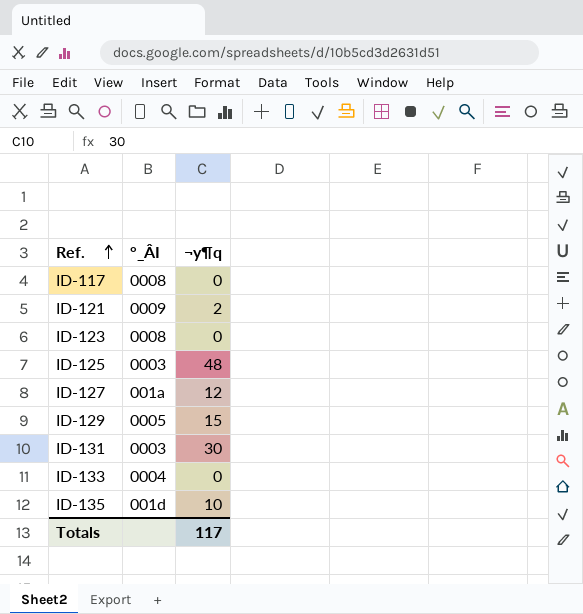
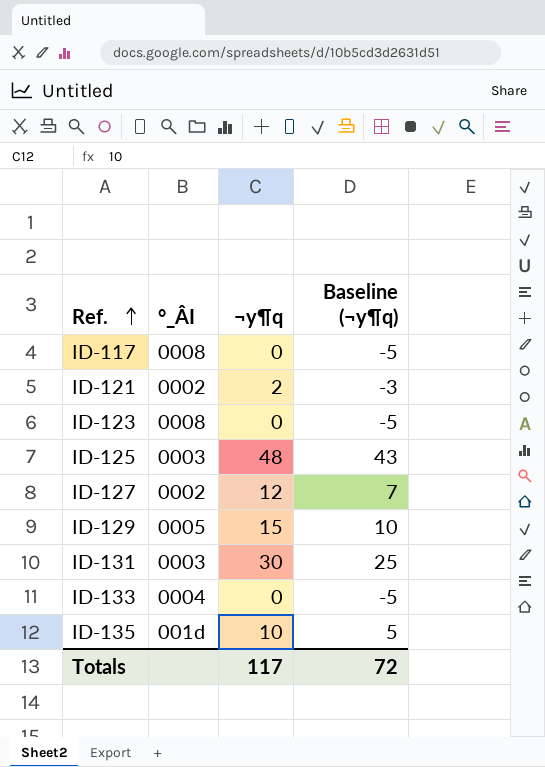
column Baseline (¬y¶q) | formula: none -> [¬y¶q] - 5
ID-121 | °_ÂI: 0009 -> 0002
ID-127 | °_ÂI: 001a -> 0002

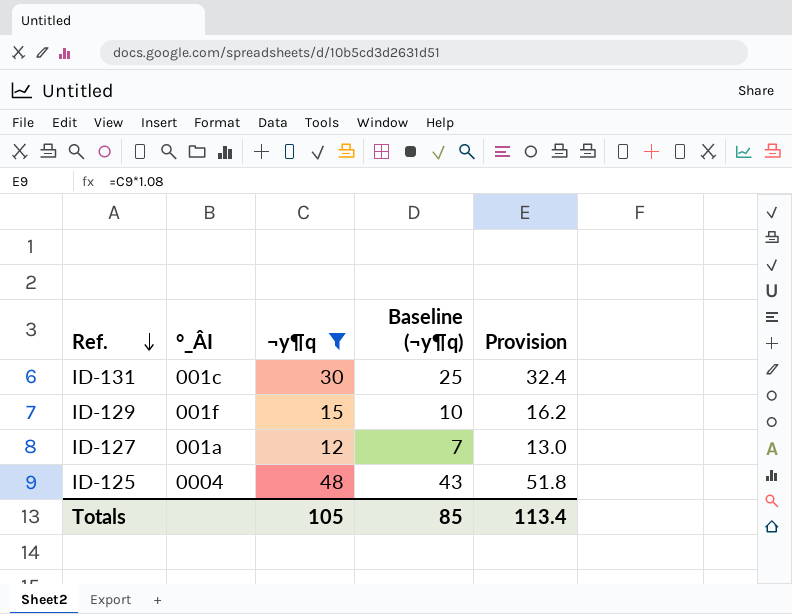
filter: none -> ¬y¶q >= 12
row order: Ref. ascending -> Ref. descending
column Provision | formula: none -> [¬y¶q] * 1.08
ID-131 | °_ÂI: 0003 -> 001c
ID-129 | °_ÂI: 0005 -> 001f
ID-127 | °_ÂI: 0002 -> 001a
ID-125 | °_ÂI: 0003 -> 0004
Totals | ¬y¶q: 117 -> 105
Totals | Baseline (¬y¶q): 72 -> 85

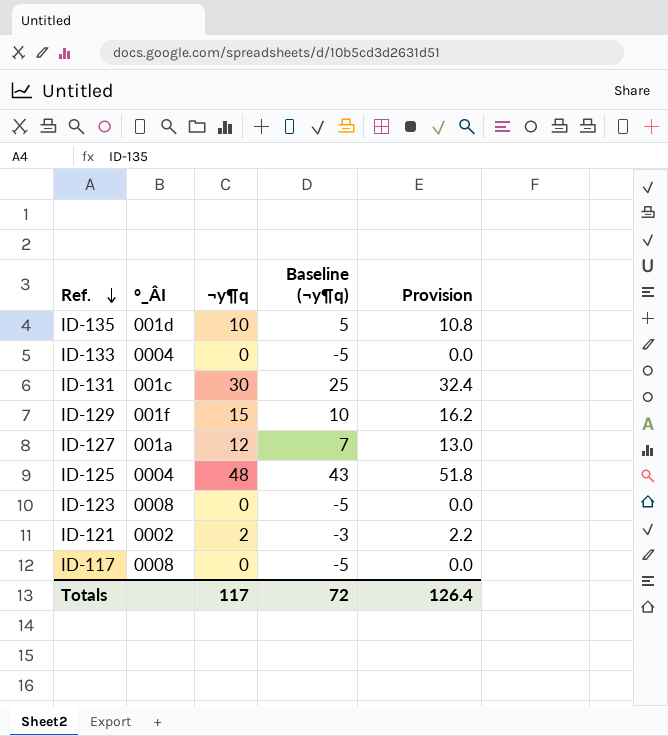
filter: ¬y¶q >= 12 -> none
Totals | ¬y¶q: 105 -> 117
Totals | Baseline (¬y¶q): 85 -> 72
Totals | Provision: 113.4 -> 126.4

